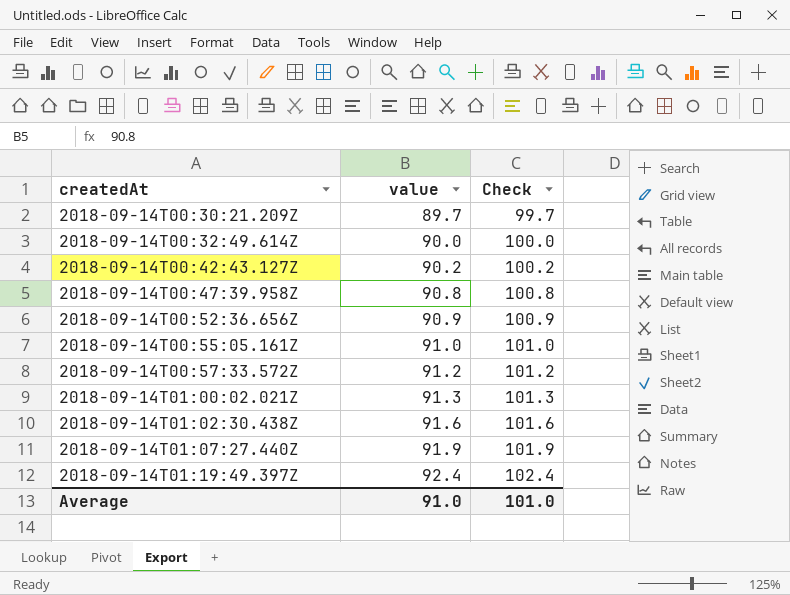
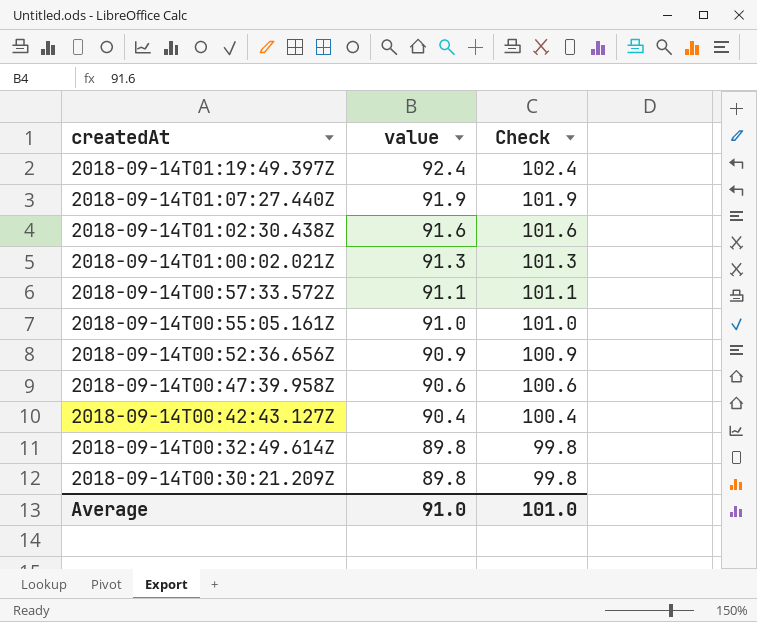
row order: createdAt ascending -> createdAt descending
2018-09-14T00:57:33.572Z | value: 91.2 -> 91.1
2018-09-14T00:57:33.572Z | Check: 101.2 -> 101.1
2018-09-14T00:47:39.958Z | value: 90.8 -> 90.6
2018-09-14T00:47:39.958Z | Check: 100.8 -> 100.6
2018-09-14T00:42:43.127Z | value: 90.2 -> 90.4
2018-09-14T00:42:43.127Z | Check: 100.2 -> 100.4
2018-09-14T00:32:49.614Z | value: 90.0 -> 89.8
2018-09-14T00:32:49.614Z | Check: 100.0 -> 99.8
2018-09-14T00:30:21.209Z | value: 89.7 -> 89.8
2018-09-14T00:30:21.209Z | Check: 99.7 -> 99.8

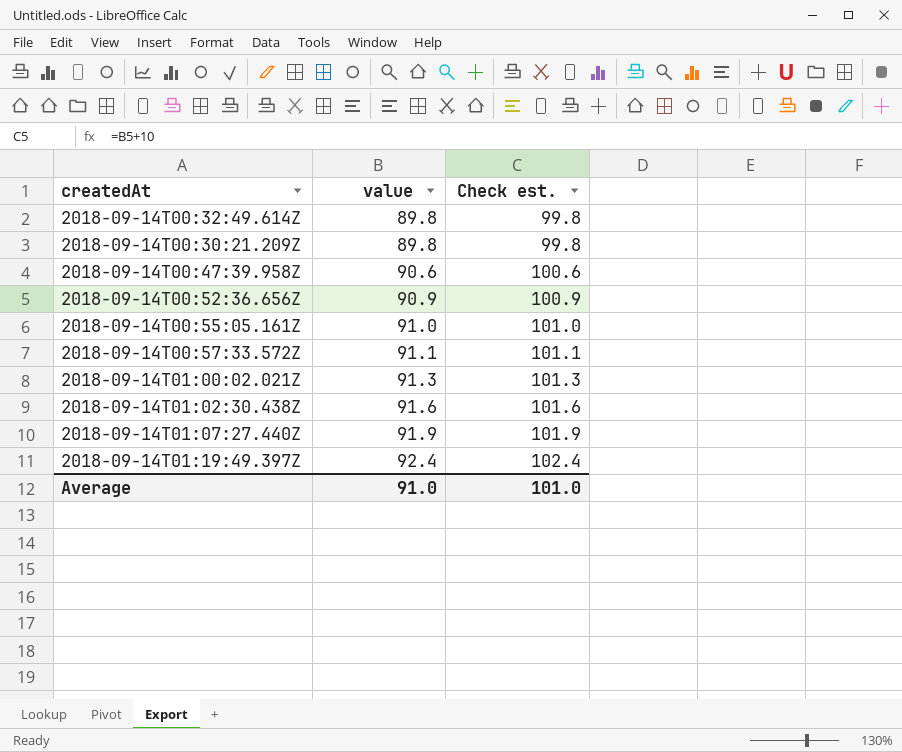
row order: createdAt descending -> value ascending
column name: Check -> Check est.
row 2018-09-14T00:42:43.127Z: 90.4 | 100.4 -> none

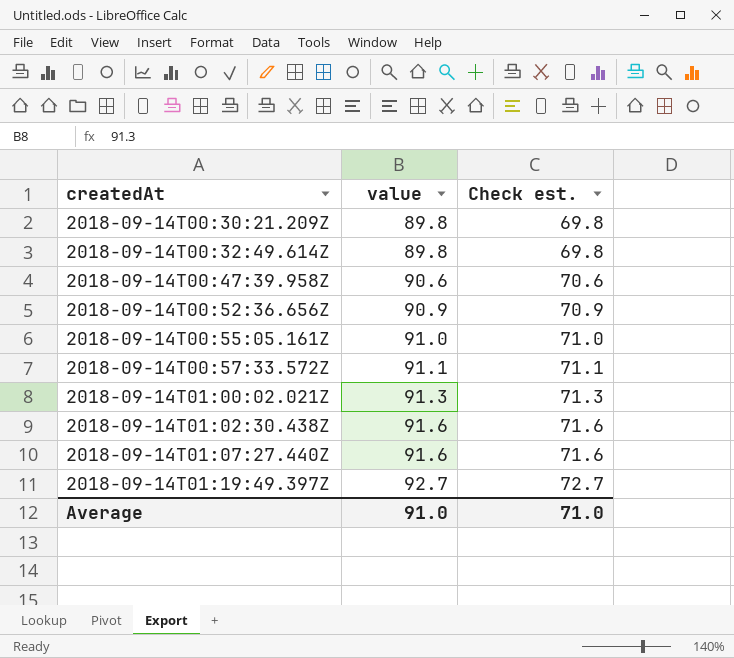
row order: value ascending -> createdAt ascending
column Check est. | formula: [value] + 10 -> [value] - 20
2018-09-14T01:07:27.440Z | value: 91.9 -> 91.6
2018-09-14T01:19:49.397Z | value: 92.4 -> 92.7
Average | Check est.: 101.0 -> 71.0

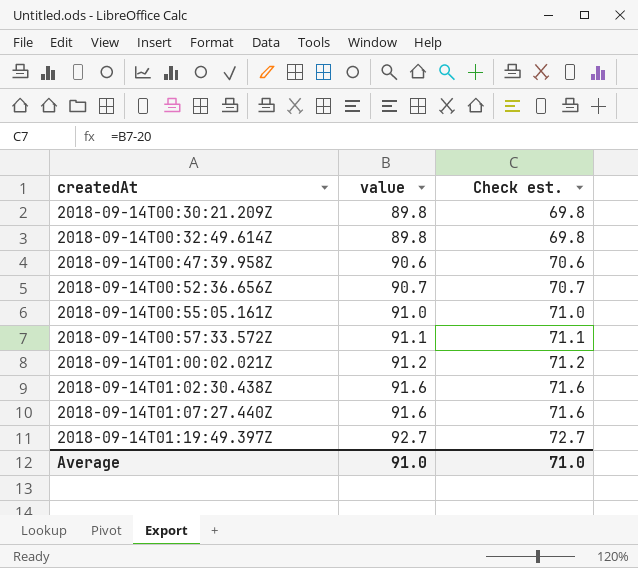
2018-09-14T00:52:36.656Z | value: 90.9 -> 90.7
2018-09-14T00:52:36.656Z | Check est.: 70.9 -> 70.7
2018-09-14T01:00:02.021Z | value: 91.3 -> 91.2
2018-09-14T01:00:02.021Z | Check est.: 71.3 -> 71.2

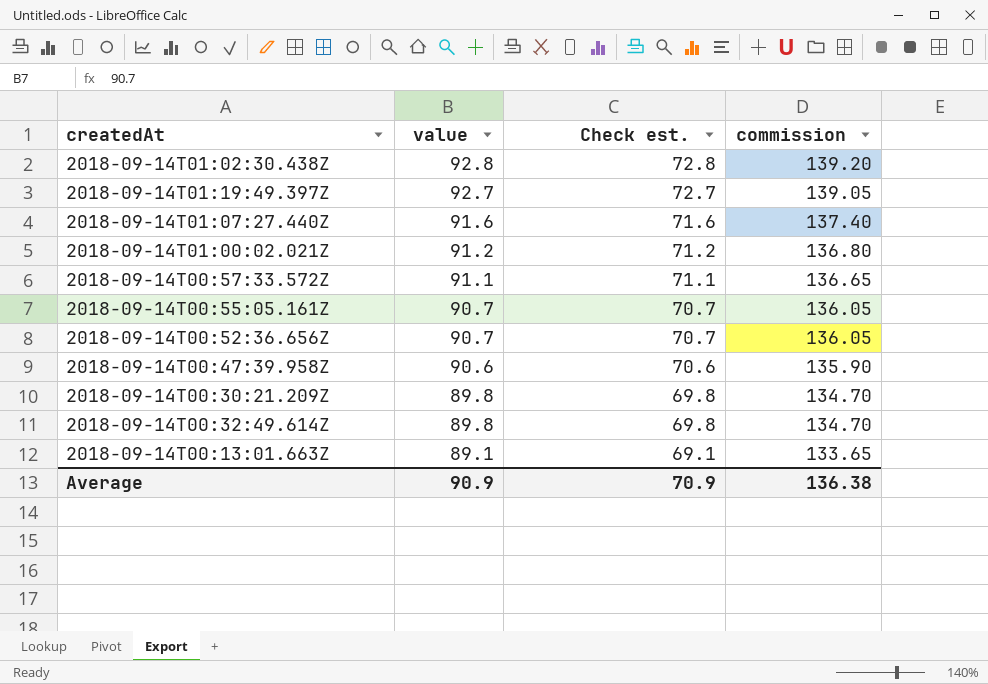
row order: createdAt ascending -> value descending
column commission | formula: none -> [value] * 1.5
2018-09-14T01:02:30.438Z | value: 91.6 -> 92.8
2018-09-14T01:02:30.438Z | Check est.: 71.6 -> 72.8
2018-09-14T00:55:05.161Z | value: 91.0 -> 90.7
2018-09-14T00:55:05.161Z | Check est.: 71.0 -> 70.7
row 2018-09-14T00:13:01.663Z: none -> 89.1 | 69.1 | 133.65
Average | value: 91.0 -> 90.9
Average | Check est.: 71.0 -> 70.9

